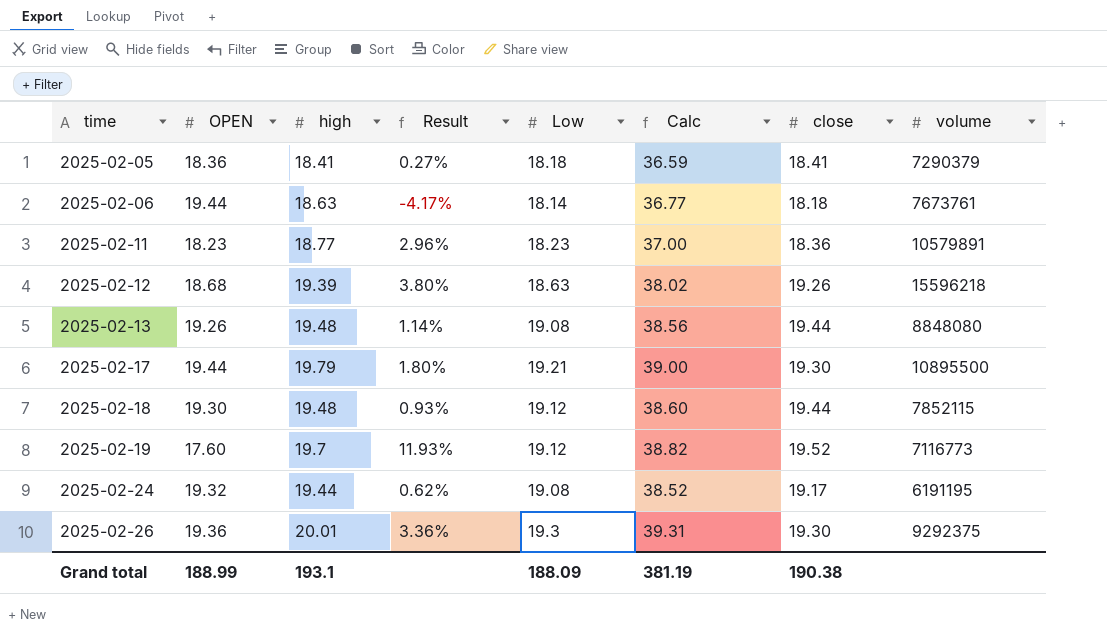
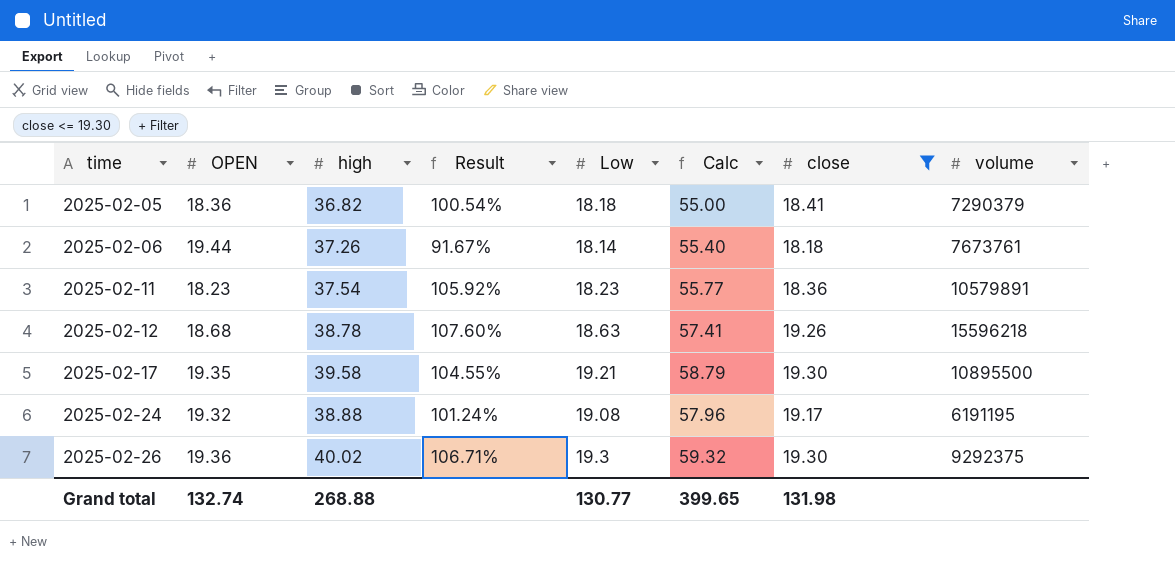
filter: none -> close <= 19.30
2025-02-05 | high: 18.41 -> 36.82
2025-02-05 | Result: 0.27% -> 100.54%
2025-02-05 | Calc: 36.59 -> 55.00
2025-02-06 | high: 18.63 -> 37.26
2025-02-06 | Result: -4.17% -> 91.67%
2025-02-06 | Calc: 36.77 -> 55.40
2025-02-11 | high: 18.77 -> 37.54
2025-02-11 | Result: 2.96% -> 105.92%
2025-02-11 | Calc: 37.00 -> 55.77
2025-02-12 | high: 19.39 -> 38.78
2025-02-12 | Result: 3.80% -> 107.60%
2025-02-12 | Calc: 38.02 -> 57.41
2025-02-17 | OPEN: 19.44 -> 19.35
2025-02-17 | high: 19.79 -> 39.58
2025-02-17 | Result: 1.80% -> 104.55%
2025-02-17 | Calc: 39.00 -> 58.79
2025-02-24 | high: 19.44 -> 38.88
2025-02-24 | Result: 0.62% -> 101.24%
2025-02-24 | Calc: 38.52 -> 57.96
2025-02-26 | high: 20.01 -> 40.02
2025-02-26 | Result: 3.36% -> 106.71%
2025-02-26 | Calc: 39.31 -> 59.32
Grand total | OPEN: 188.99 -> 132.74
Grand total | high: 193.1 -> 268.88
Grand total | Low: 188.09 -> 130.77
Grand total | Calc: 381.19 -> 399.65
Grand total | close: 190.38 -> 131.98

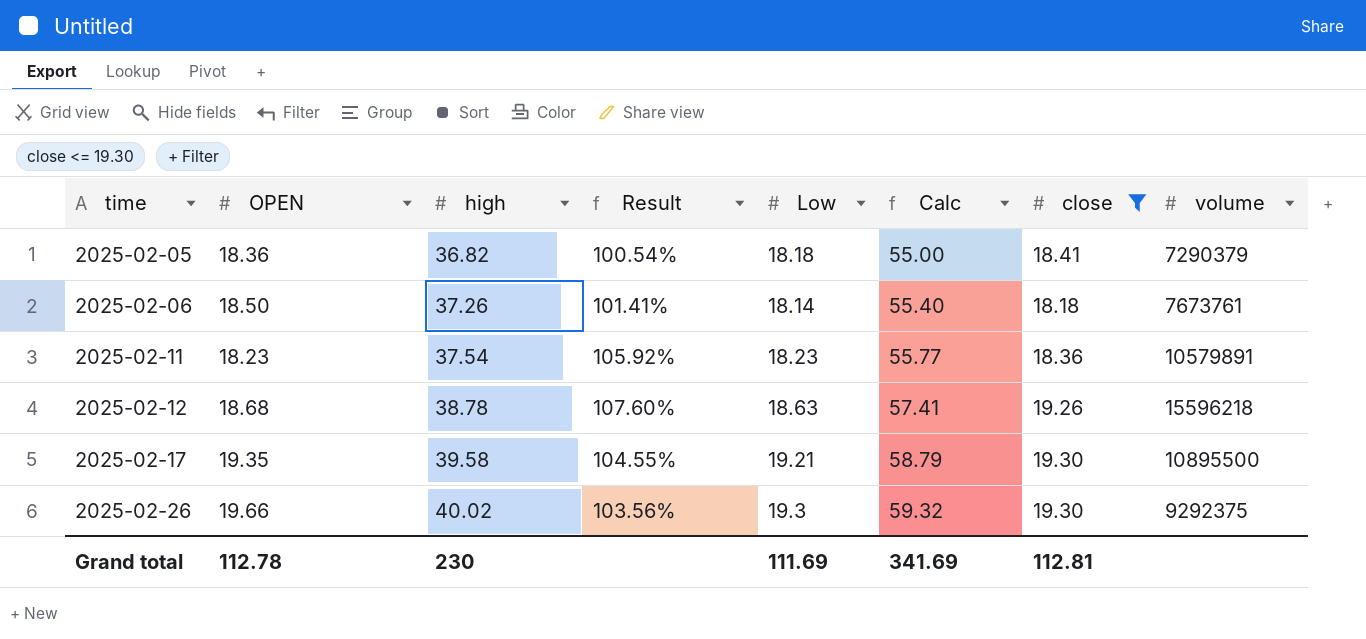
row 2025-02-24: 19.32 | 38.88 | 101.24% | 19.08 | 57.96 | 19.17 | 6191195 -> none
2025-02-06 | OPEN: 19.44 -> 18.50
2025-02-06 | Result: 91.67% -> 101.41%
2025-02-26 | OPEN: 19.36 -> 19.66
2025-02-26 | Result: 106.71% -> 103.56%
Grand total | OPEN: 132.74 -> 112.78
Grand total | high: 268.88 -> 230
Grand total | Low: 130.77 -> 111.69
Grand total | Calc: 399.65 -> 341.69
Grand total | close: 131.98 -> 112.81

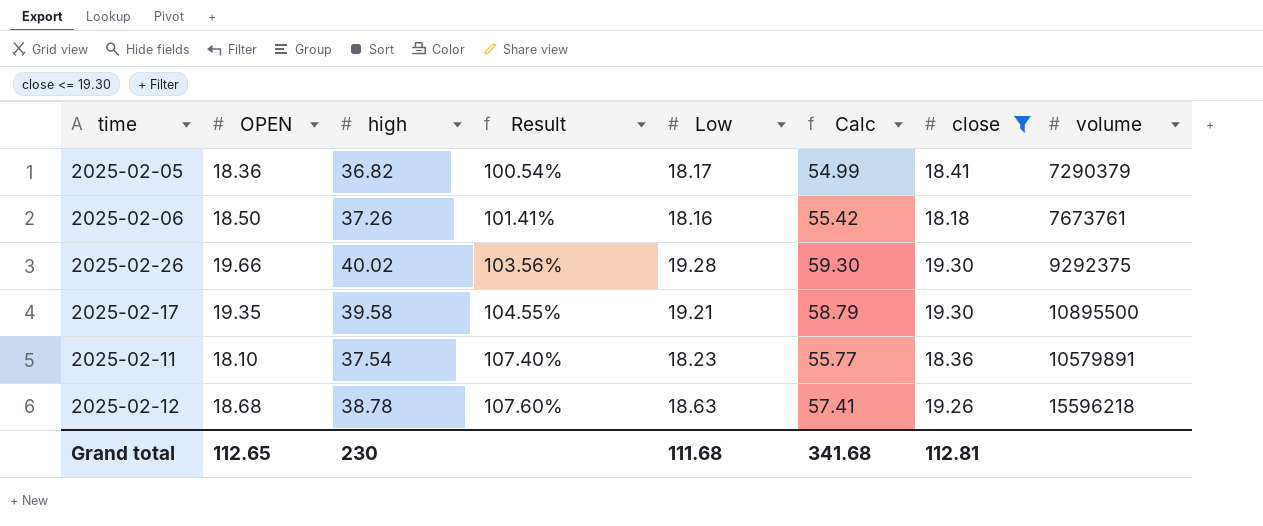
row order: time ascending -> Result ascending
2025-02-05 | Low: 18.18 -> 18.17
2025-02-05 | Calc: 55.00 -> 54.99
2025-02-06 | Low: 18.14 -> 18.16
2025-02-06 | Calc: 55.40 -> 55.42
2025-02-26 | Low: 19.3 -> 19.28
2025-02-26 | Calc: 59.32 -> 59.30
2025-02-11 | OPEN: 18.23 -> 18.10
2025-02-11 | Result: 105.92% -> 107.40%
Grand total | OPEN: 112.78 -> 112.65
Grand total | Low: 111.69 -> 111.68
Grand total | Calc: 341.69 -> 341.68

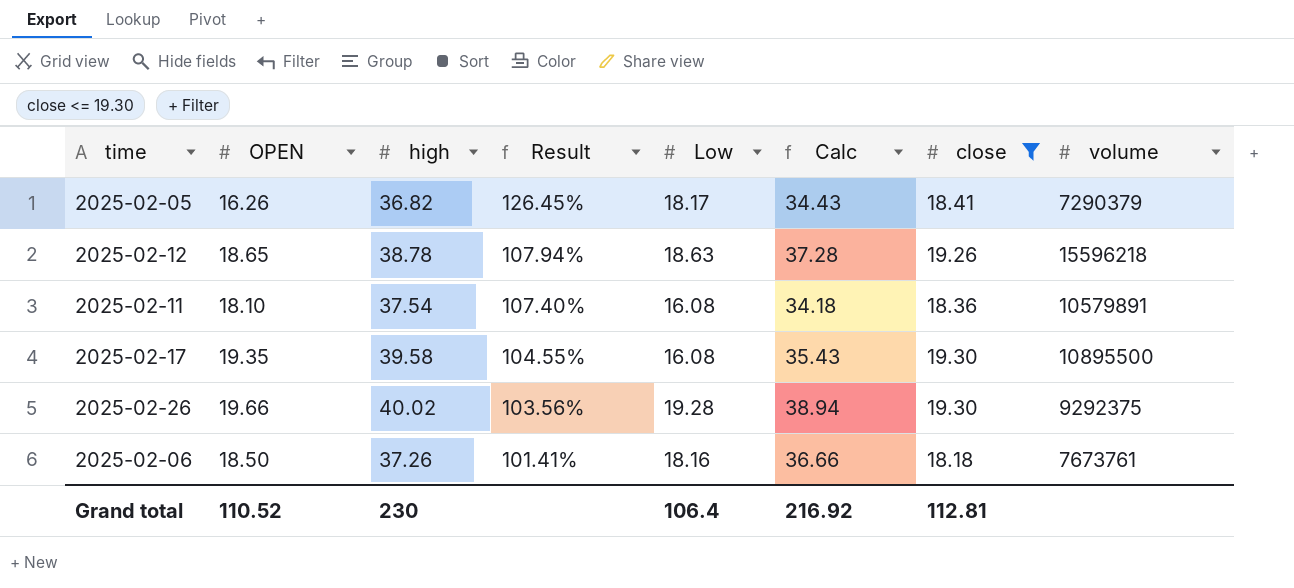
row order: Result ascending -> Result descending
column Calc | formula: [high] + [Low] -> [OPEN] + [Low]
2025-02-05 | OPEN: 18.36 -> 16.26
2025-02-05 | Result: 100.54% -> 126.45%
2025-02-12 | OPEN: 18.68 -> 18.65
2025-02-12 | Result: 107.60% -> 107.94%
2025-02-11 | Low: 18.23 -> 16.08
2025-02-17 | Low: 19.21 -> 16.08
Grand total | OPEN: 112.65 -> 110.52
Grand total | Low: 111.68 -> 106.4
Grand total | Calc: 341.68 -> 216.92

